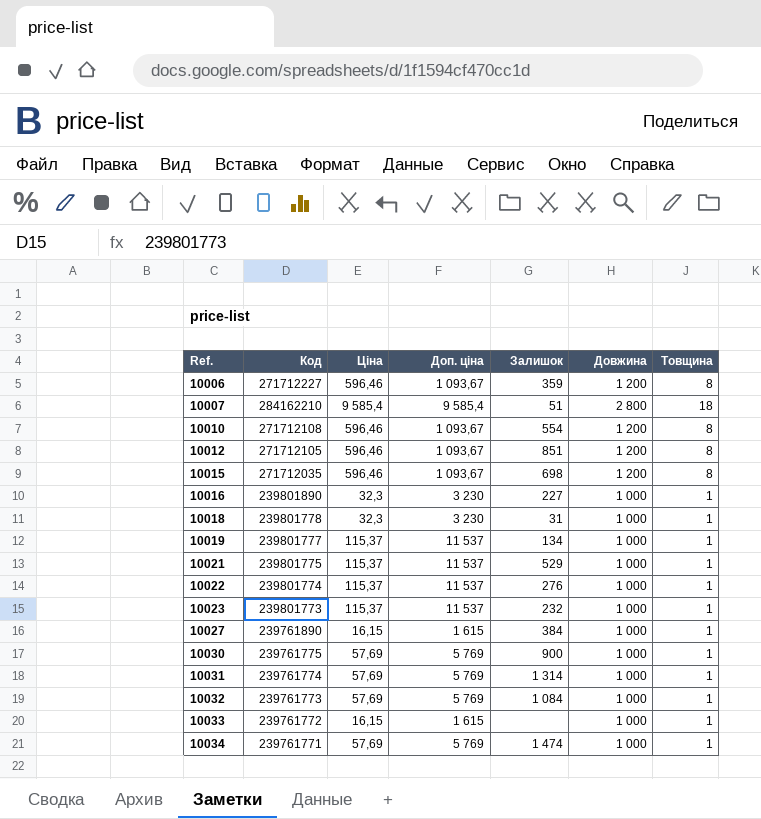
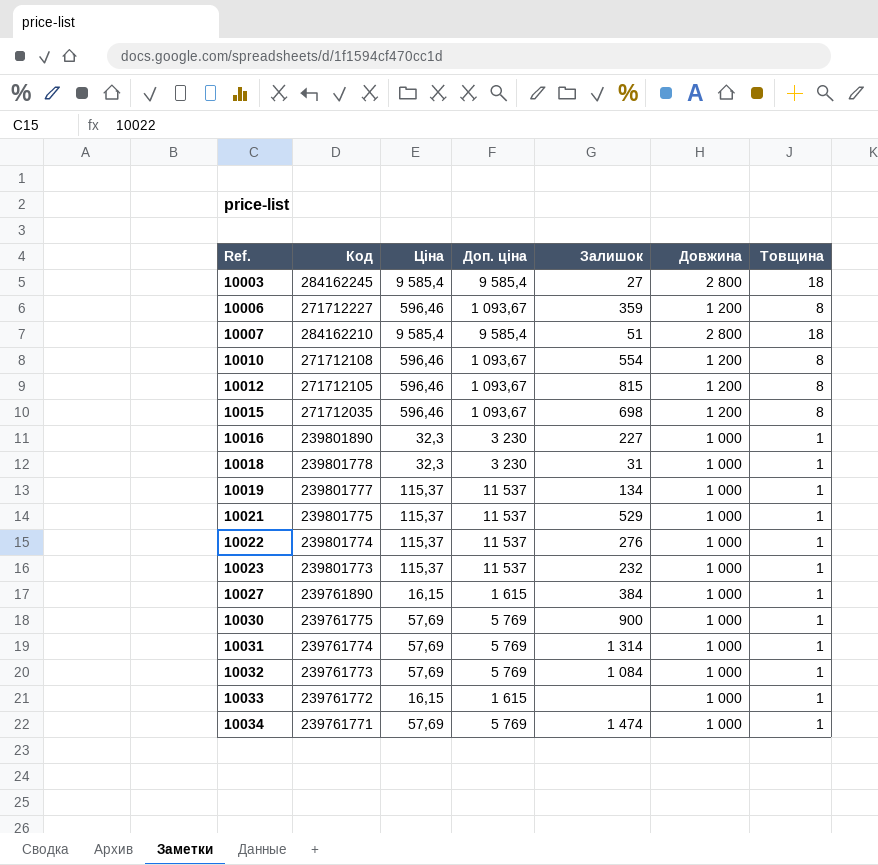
row 10003: none -> 284162245 | 9 585,4 | 9 585,4 | 27 | 2 800 | 18
10012 | Залишок: 851 -> 815

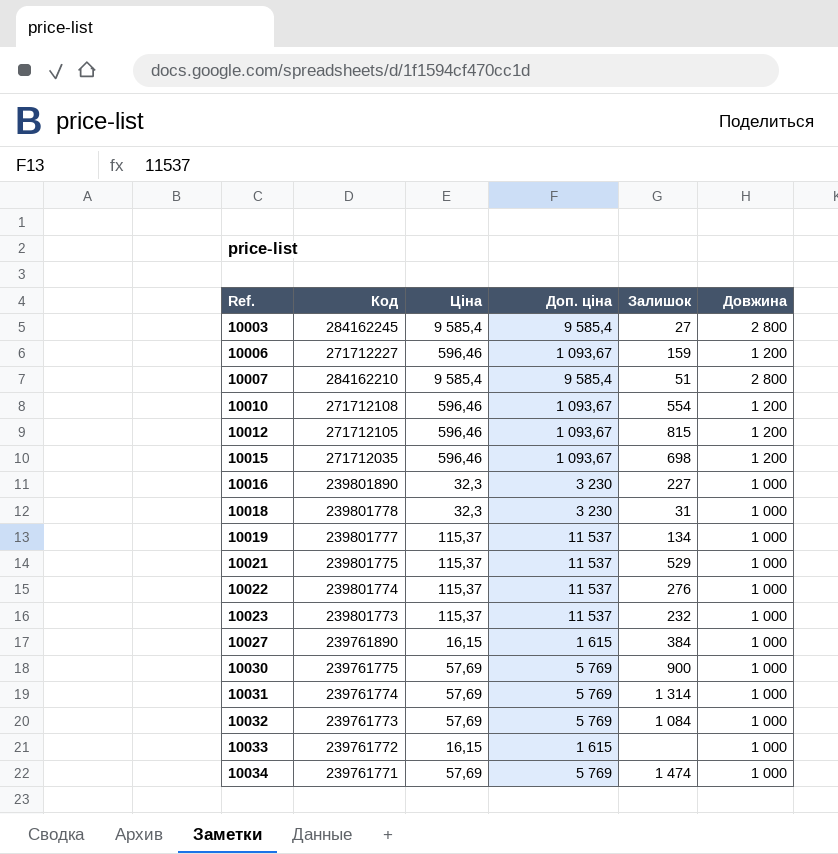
column Товщина | position: 7 -> none
10006 | Залишок: 359 -> 159

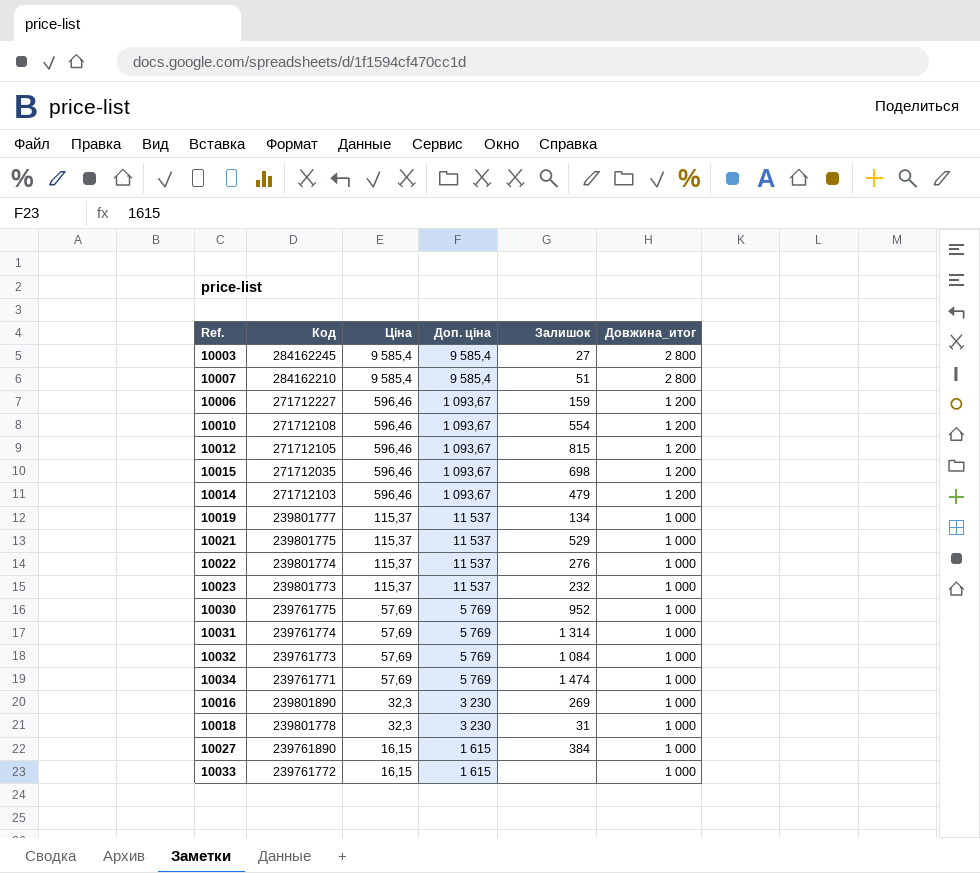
row order: Ref. ascending -> Ціна descending
column name: Довжина -> Довжина_итог
row 10014: none -> 271712103 | 596,46 | 1 093,67 | 479 | 1 200
10030 | Залишок: 900 -> 952
10016 | Залишок: 227 -> 269

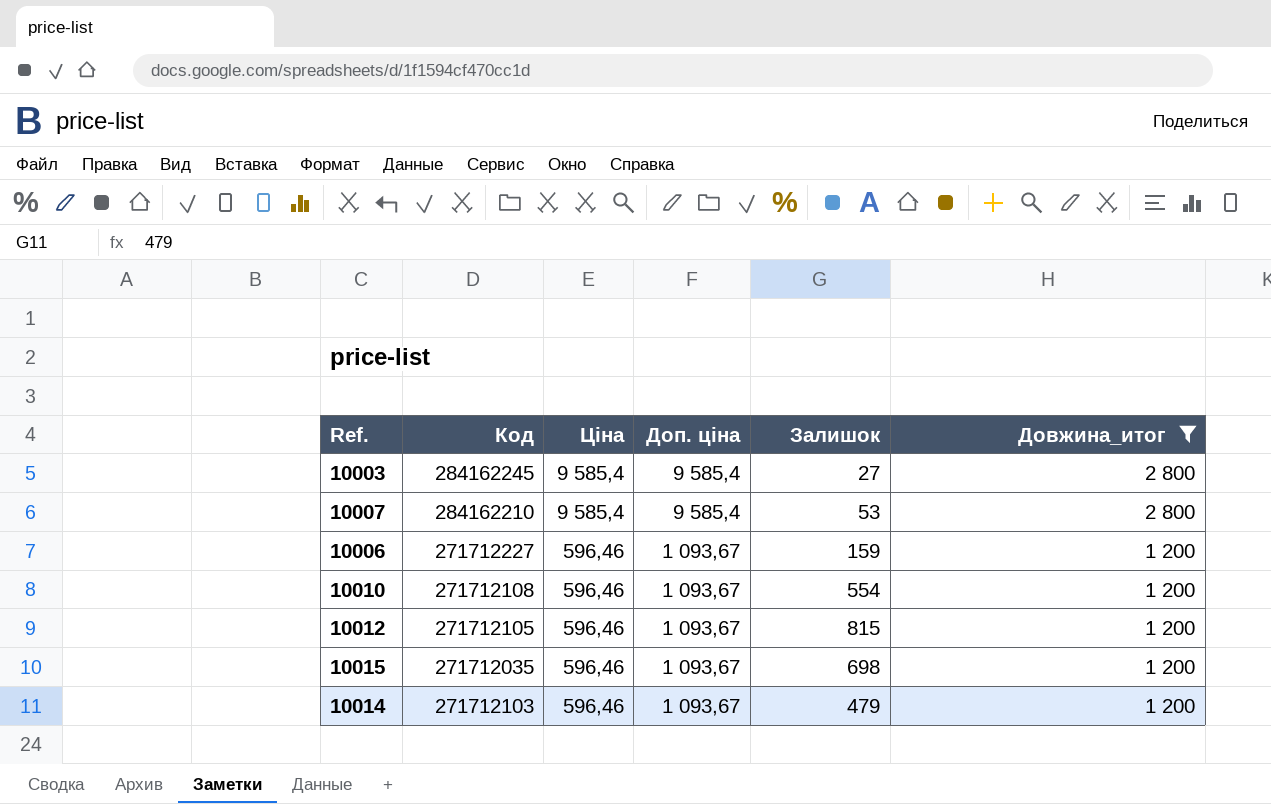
filter: none -> Довжина_итог != 1 000
10007 | Залишок: 51 -> 53

